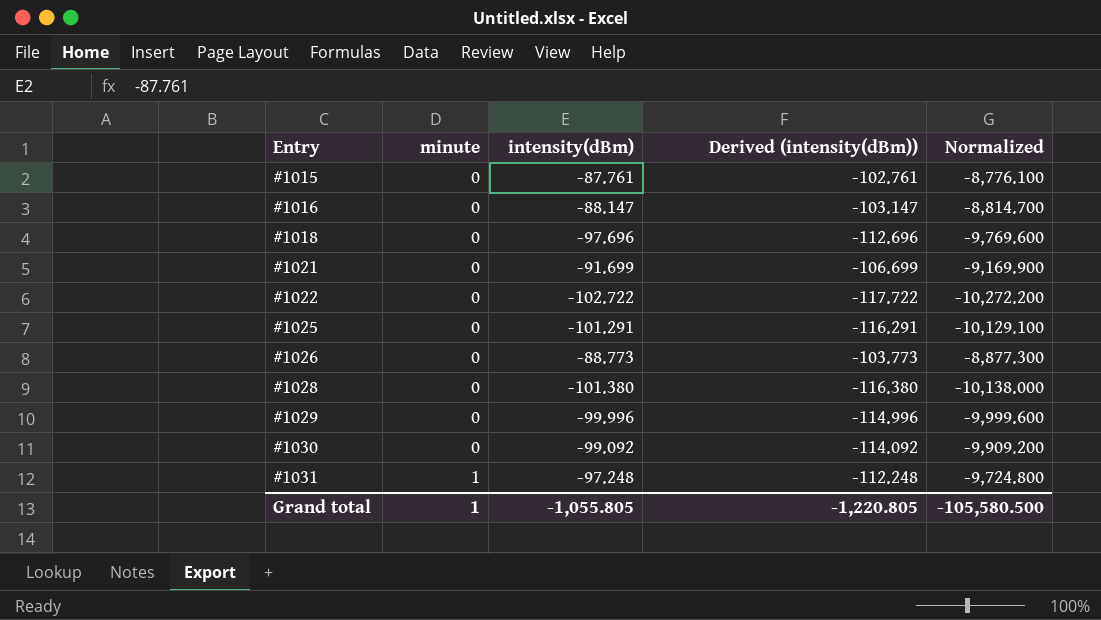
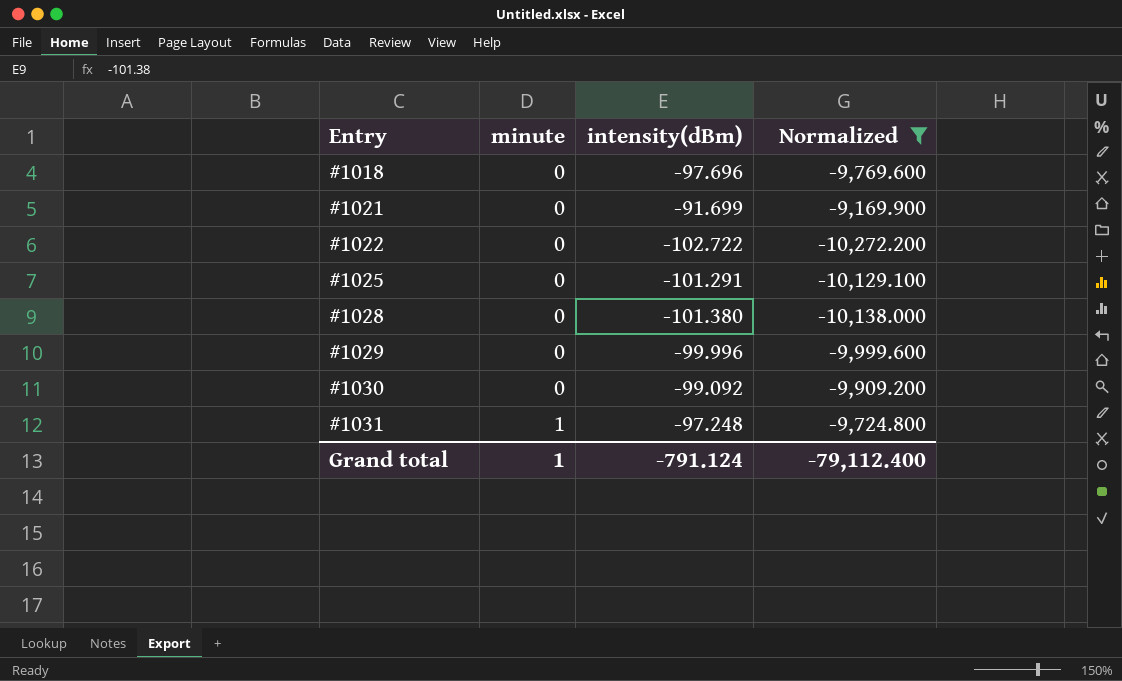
filter: none -> Normalized <= -9,169.900
column Derived (intensity(dBm)) | formula: [intensity(dBm)] - 15 -> none
Grand total | intensity(dBm): -1,055.805 -> -791.124
Grand total | Normalized: -105,580.500 -> -79,112.400

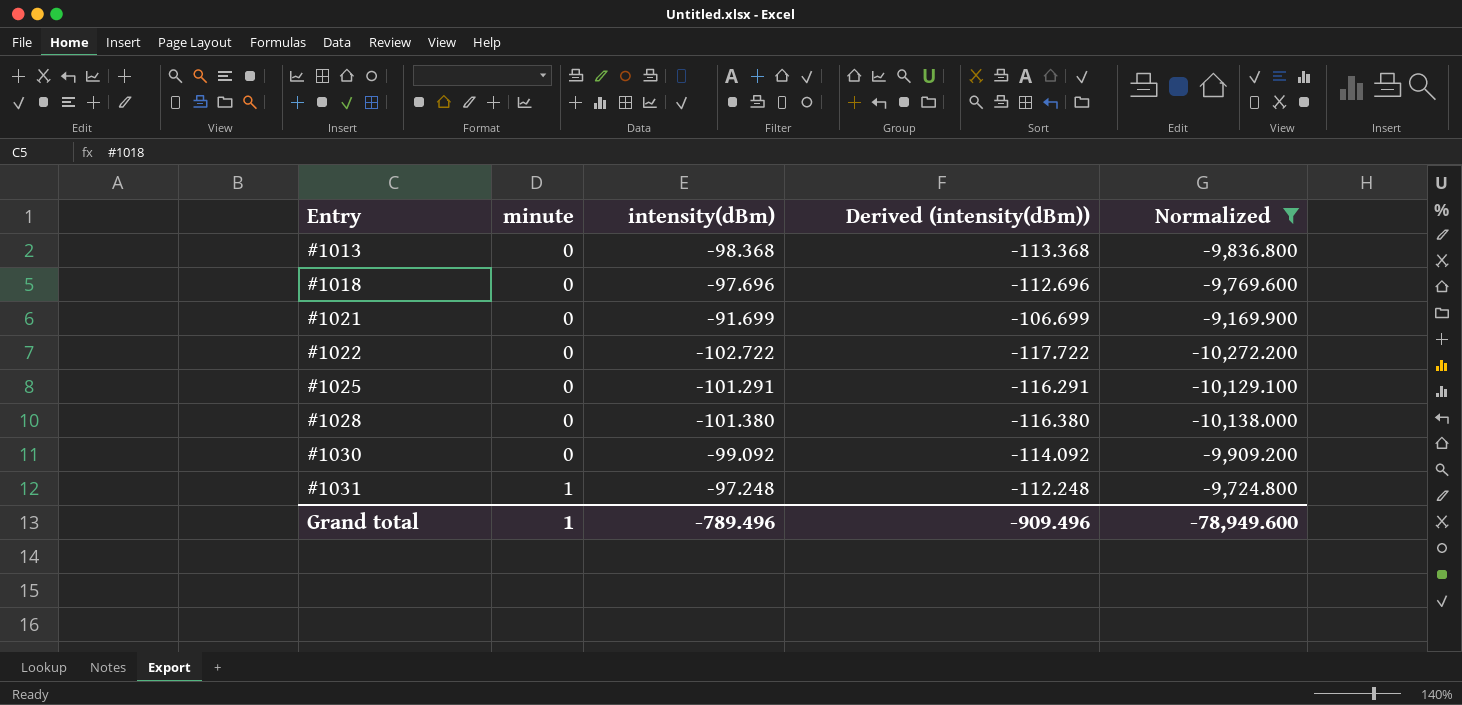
column Derived (intensity(dBm)) | formula: none -> [intensity(dBm)] - 15
row #1029: 0 | -99.996 | -9,999.600 -> none
row #1013: none -> 0 | -98.368 | -113.368 | -9,836.800
Grand total | intensity(dBm): -791.124 -> -789.496
Grand total | Normalized: -79,112.400 -> -78,949.600

